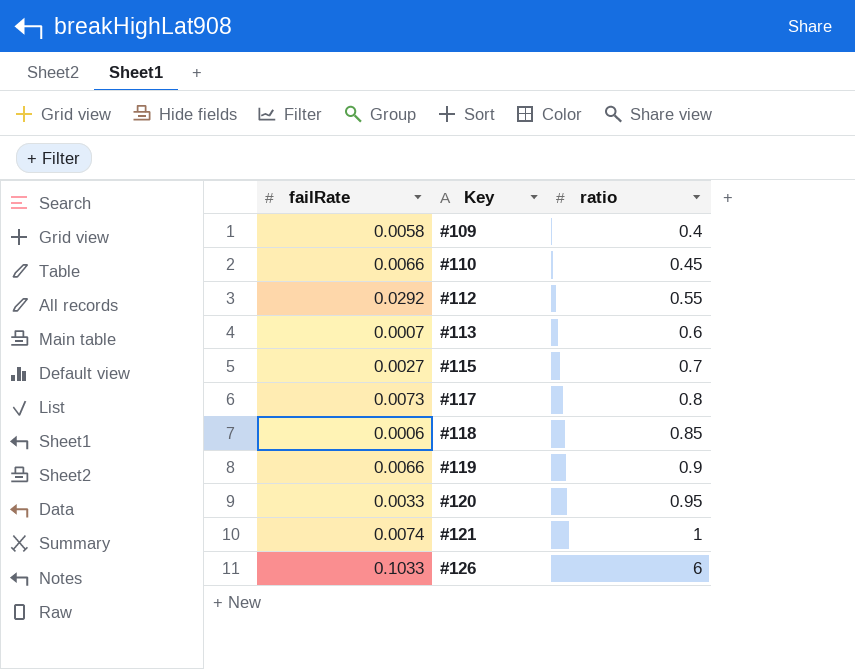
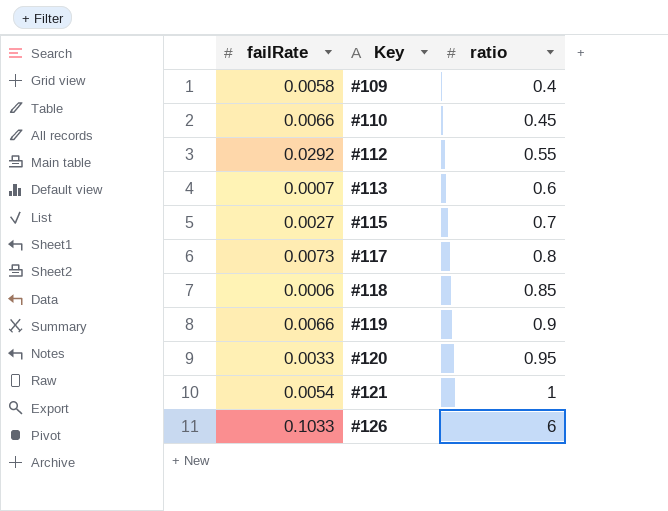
#121 | failRate: 0.0074 -> 0.0054

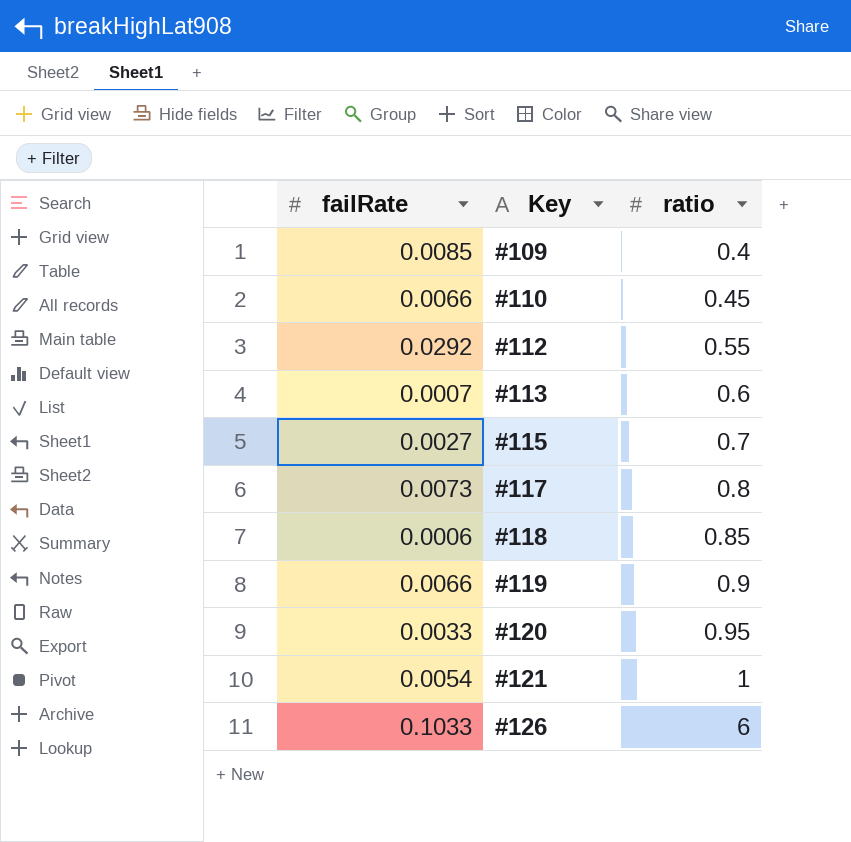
#109 | failRate: 0.0058 -> 0.0085

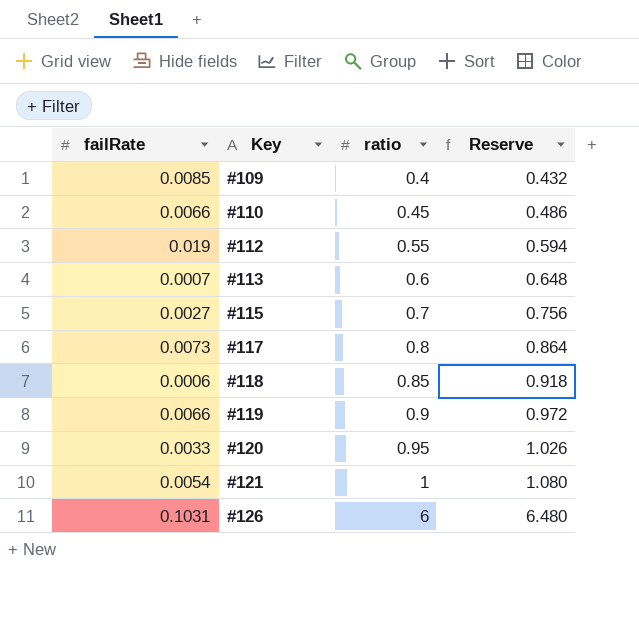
column Reserve | formula: none -> [ratio] * 1.08
#112 | failRate: 0.0292 -> 0.019
#126 | failRate: 0.1033 -> 0.1031

